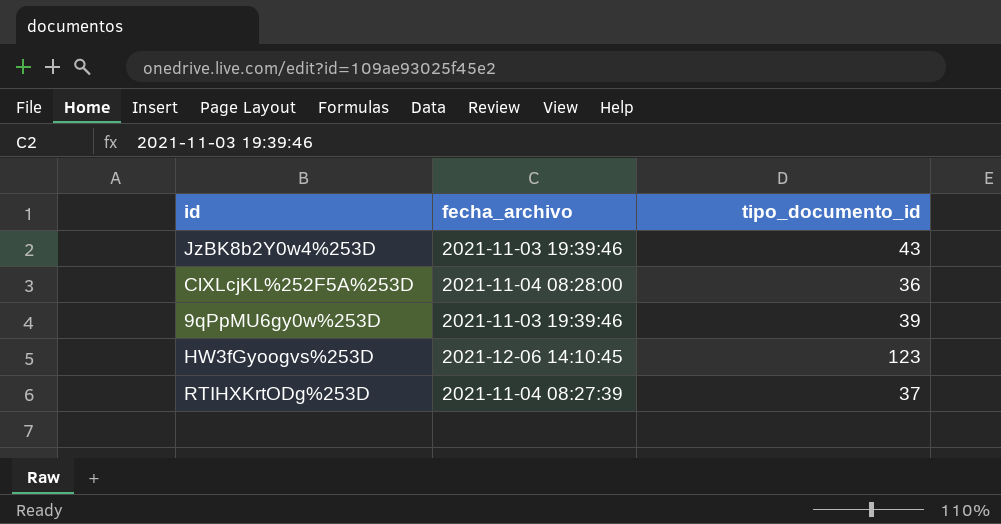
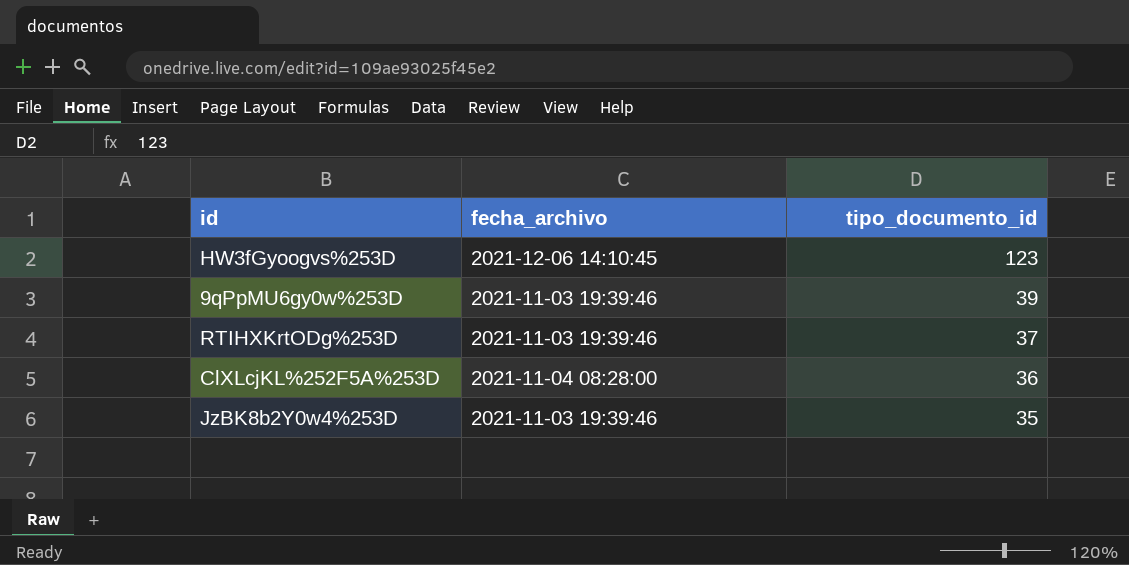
row order: none -> tipo_documento_id descending
RTIHXKrtODg%253D | fecha_archivo: 2021-11-04 08:27:39 -> 2021-11-03 19:39:46
JzBK8b2Y0w4%253D | tipo_documento_id: 43 -> 35

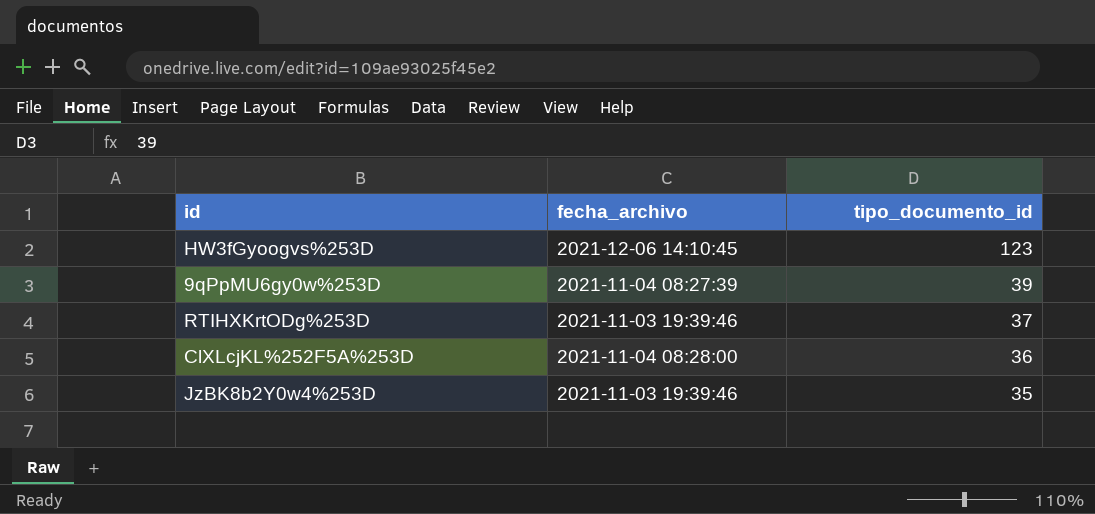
9qPpMU6gy0w%253D | fecha_archivo: 2021-11-03 19:39:46 -> 2021-11-04 08:27:39

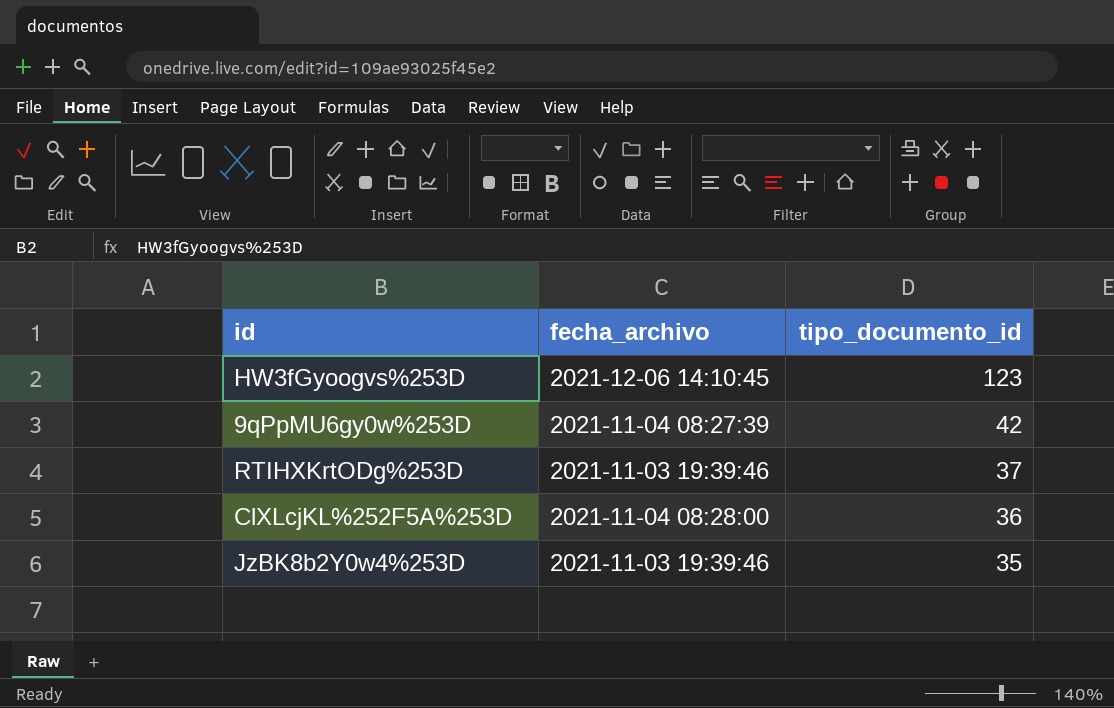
9qPpMU6gy0w%253D | tipo_documento_id: 39 -> 42

